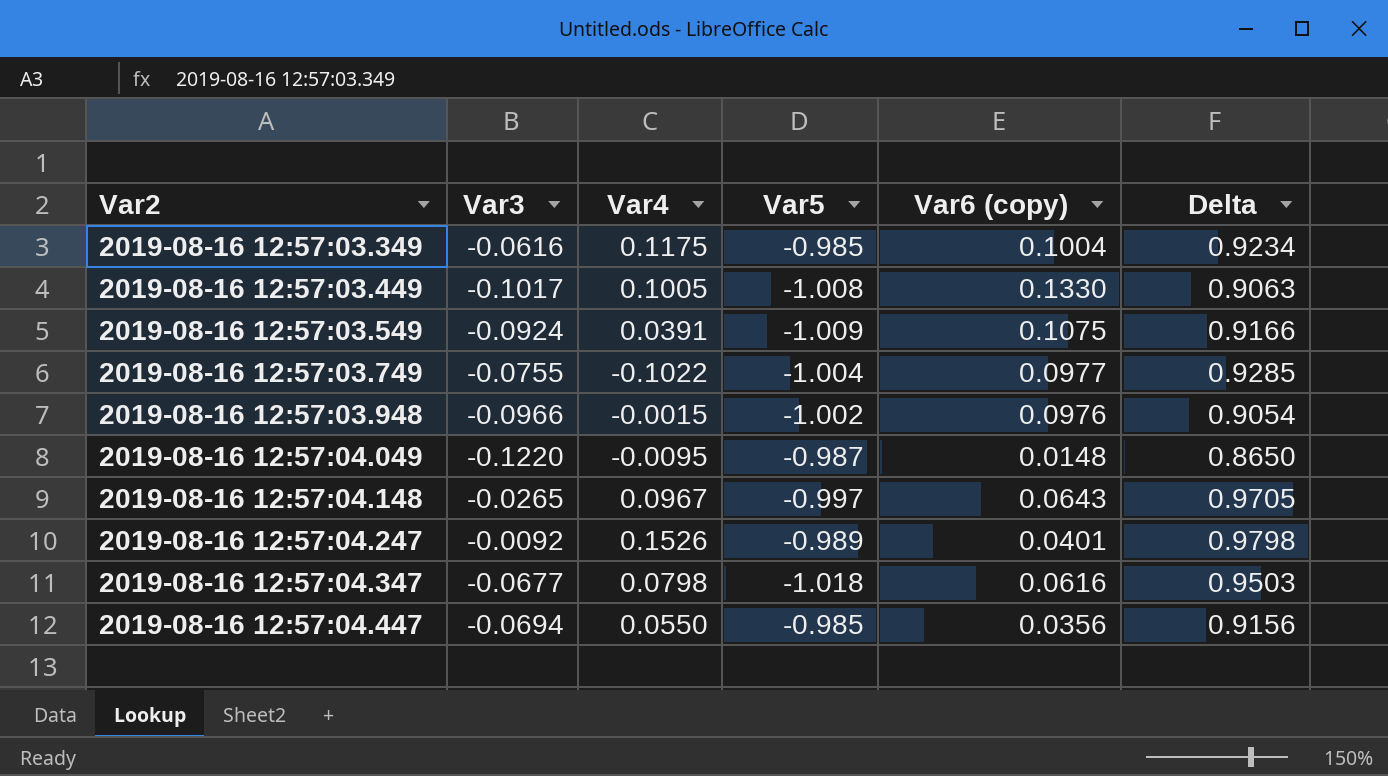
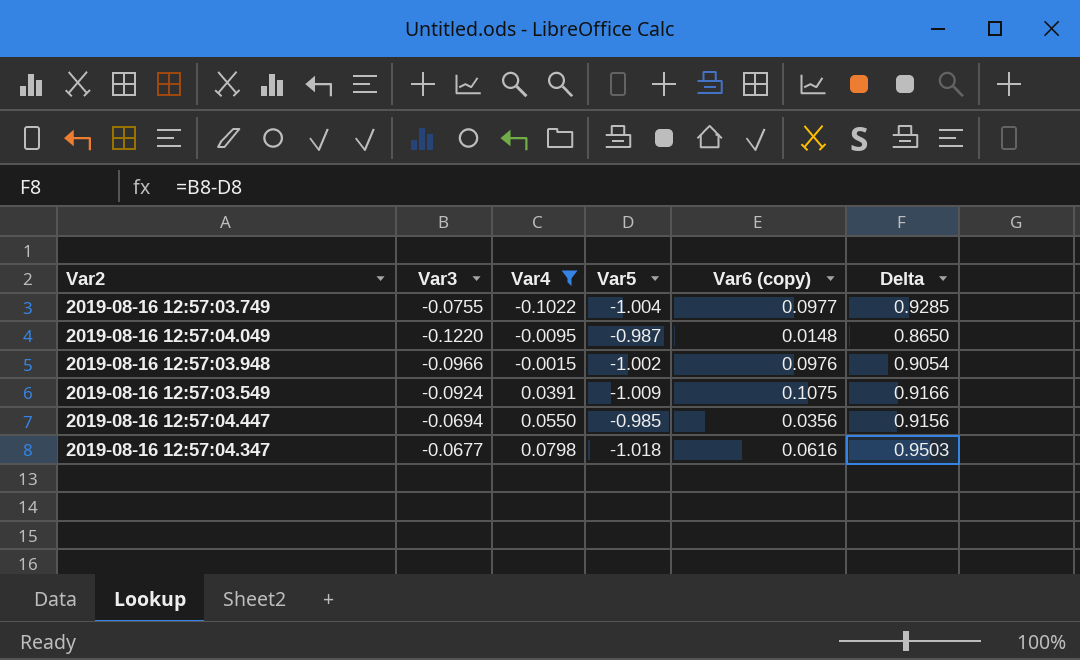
filter: none -> Var4 <= 0.0798
row order: Var2 ascending -> Var4 ascending

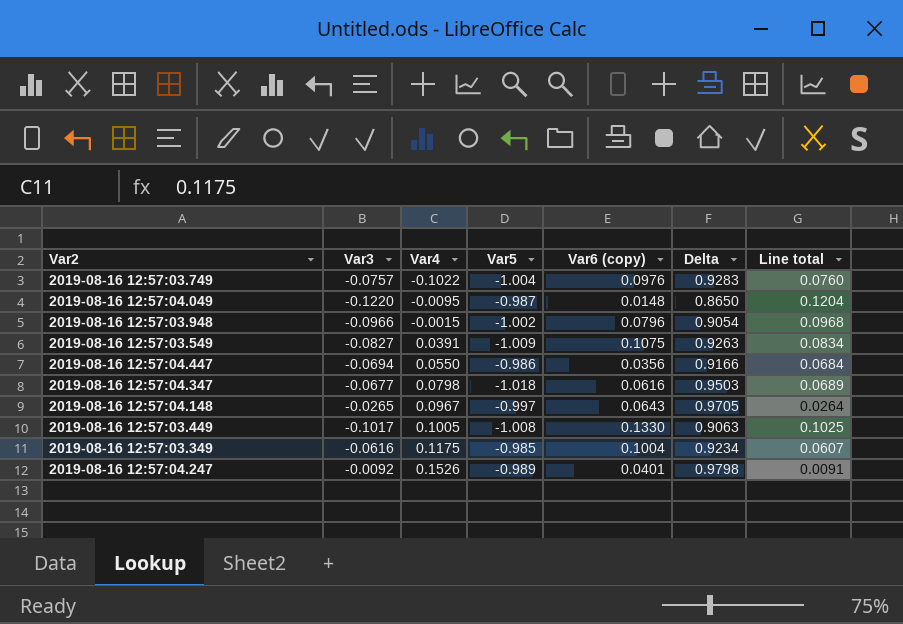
filter: Var4 <= 0.0798 -> none
column Line total | formula: none -> [Var3] * [Var5]
2019-08-16 12:57:03.749 | Var3: -0.0755 -> -0.0757
2019-08-16 12:57:03.749 | Var6 (copy): 0.0977 -> 0.0976
2019-08-16 12:57:03.749 | Delta: 0.9285 -> 0.9283
2019-08-16 12:57:03.948 | Var6 (copy): 0.0976 -> 0.0796
2019-08-16 12:57:03.549 | Var3: -0.0924 -> -0.0827
2019-08-16 12:57:03.549 | Delta: 0.9166 -> 0.9263
2019-08-16 12:57:04.447 | Var5: -0.985 -> -0.986
2019-08-16 12:57:04.447 | Delta: 0.9156 -> 0.9166

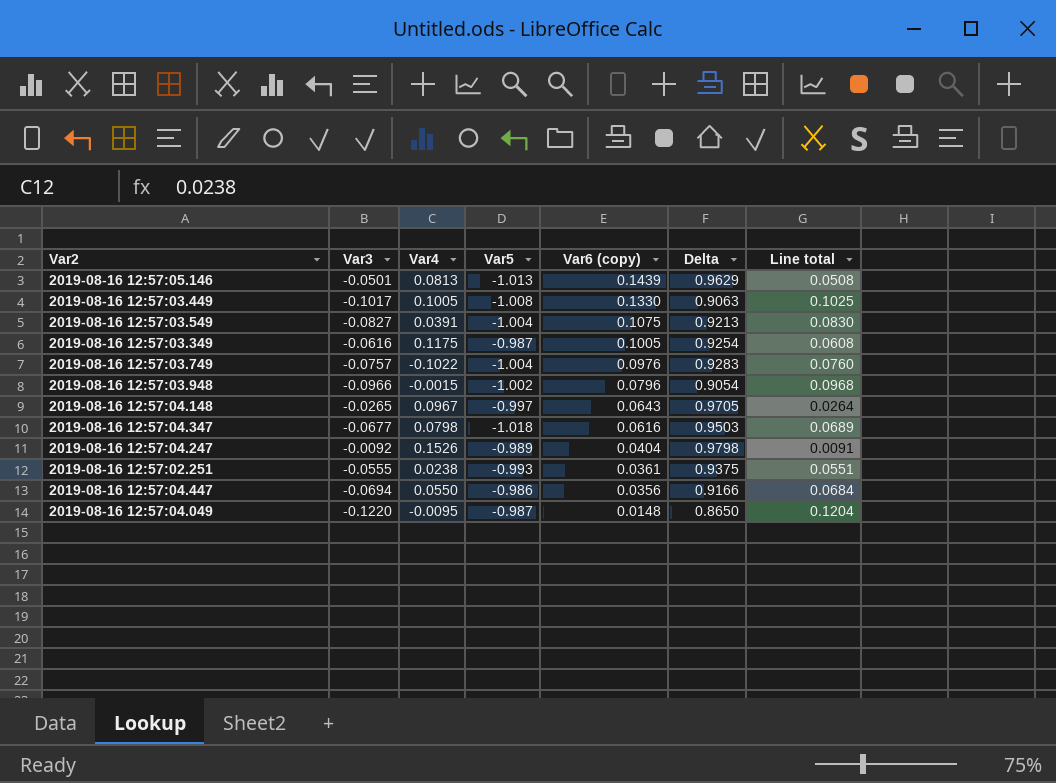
row order: Var4 ascending -> Var6 (copy) descending
row 2019-08-16 12:57:05.146: none -> -0.0501 | 0.0813 | -1.013 | 0.1439 | 0.9629 | 0.0508
2019-08-16 12:57:03.549 | Var5: -1.009 -> -1.004
2019-08-16 12:57:03.549 | Delta: 0.9263 -> 0.9213
2019-08-16 12:57:03.549 | Line total: 0.0834 -> 0.0830
2019-08-16 12:57:03.349 | Var5: -0.985 -> -0.987
2019-08-16 12:57:03.349 | Var6 (copy): 0.1004 -> 0.1005
2019-08-16 12:57:03.349 | Delta: 0.9234 -> 0.9254
2019-08-16 12:57:03.349 | Line total: 0.0607 -> 0.0608
2019-08-16 12:57:04.247 | Var6 (copy): 0.0401 -> 0.0404
row 2019-08-16 12:57:02.251: none -> -0.0555 | 0.0238 | -0.993 | 0.0361 | 0.9375 | 0.0551

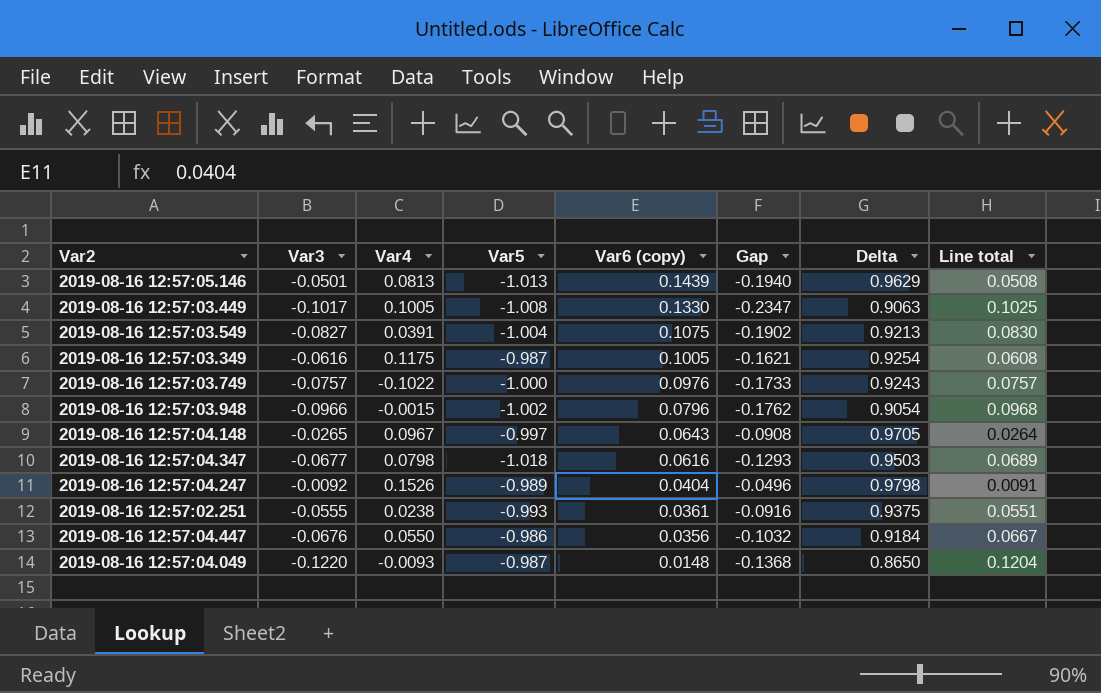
column Gap | formula: none -> [Var3] - [Var6 (copy)]
2019-08-16 12:57:03.749 | Var5: -1.004 -> -1.000
2019-08-16 12:57:03.749 | Delta: 0.9283 -> 0.9243
2019-08-16 12:57:03.749 | Line total: 0.0760 -> 0.0757
2019-08-16 12:57:04.447 | Var3: -0.0694 -> -0.0676
2019-08-16 12:57:04.447 | Delta: 0.9166 -> 0.9184
2019-08-16 12:57:04.447 | Line total: 0.0684 -> 0.0667
2019-08-16 12:57:04.049 | Var4: -0.0095 -> -0.0093

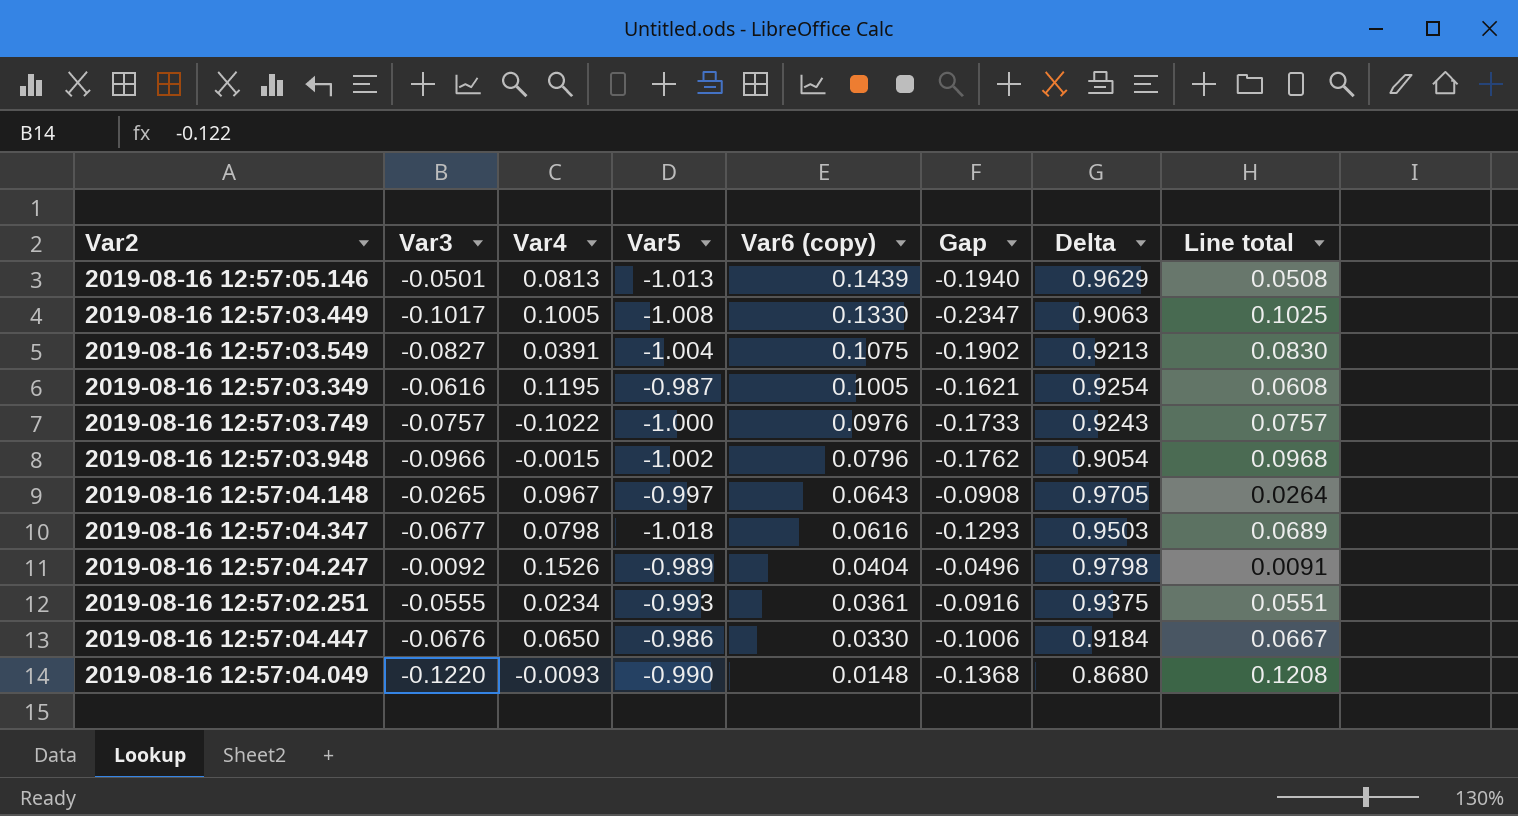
2019-08-16 12:57:03.349 | Var4: 0.1175 -> 0.1195
2019-08-16 12:57:02.251 | Var4: 0.0238 -> 0.0234
2019-08-16 12:57:04.447 | Var4: 0.0550 -> 0.0650
2019-08-16 12:57:04.447 | Var6 (copy): 0.0356 -> 0.0330
2019-08-16 12:57:04.447 | Gap: -0.1032 -> -0.1006
2019-08-16 12:57:04.049 | Var5: -0.987 -> -0.990
2019-08-16 12:57:04.049 | Delta: 0.8650 -> 0.8680
2019-08-16 12:57:04.049 | Line total: 0.1204 -> 0.1208

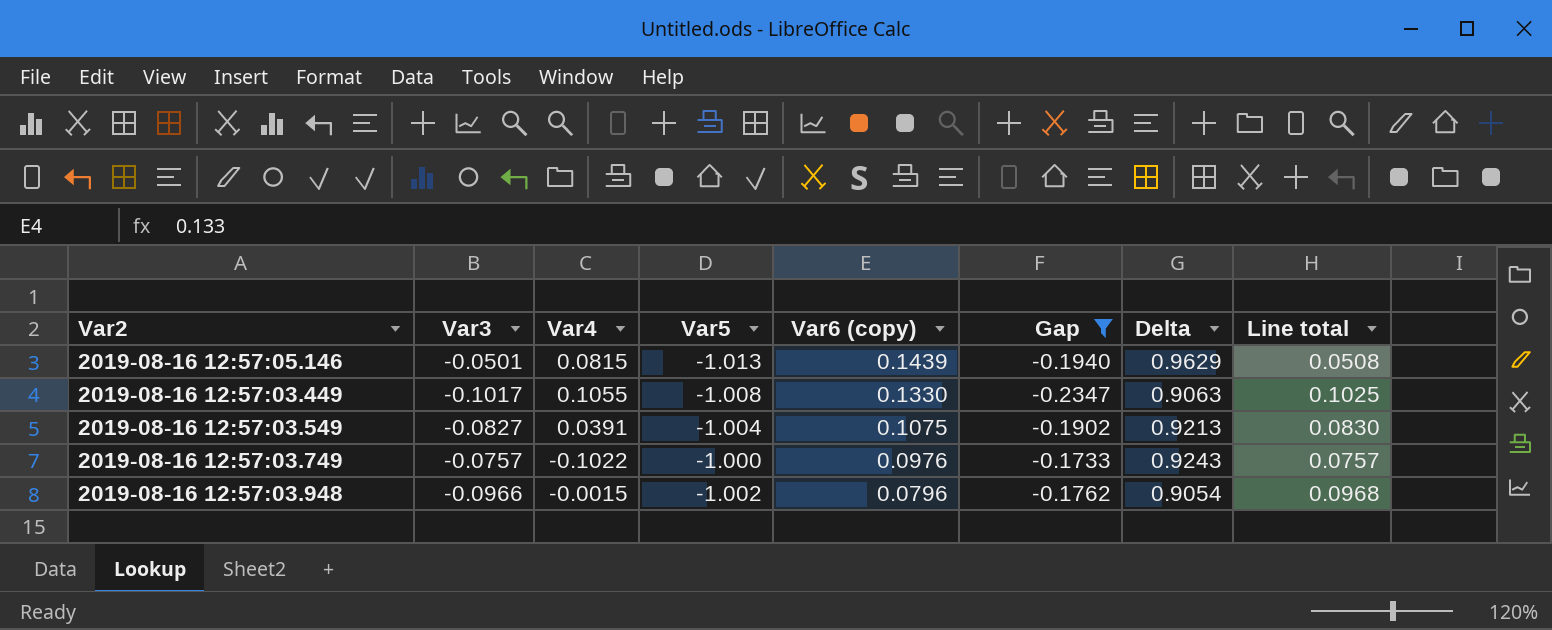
filter: none -> Gap <= -0.1733
2019-08-16 12:57:05.146 | Var4: 0.0813 -> 0.0815
2019-08-16 12:57:03.449 | Var4: 0.1005 -> 0.1055

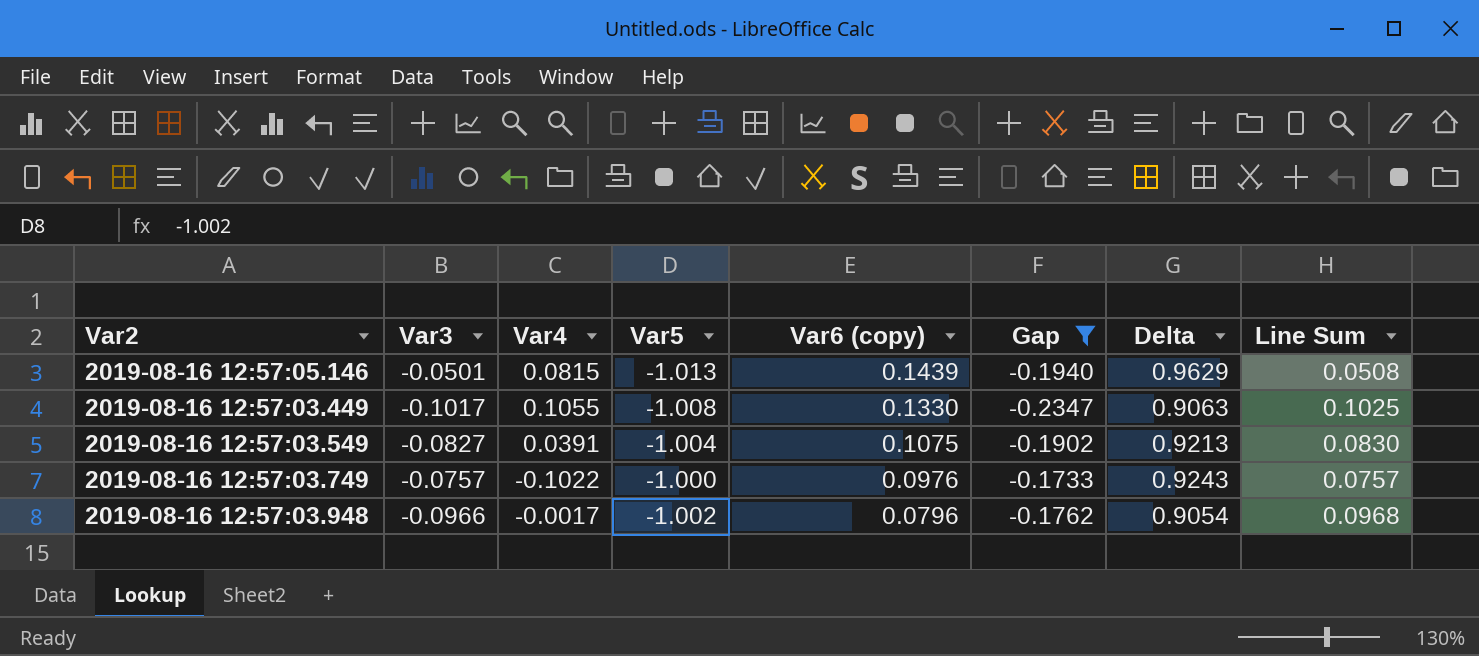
column name: Line total -> Line Sum
2019-08-16 12:57:03.948 | Var4: -0.0015 -> -0.0017

